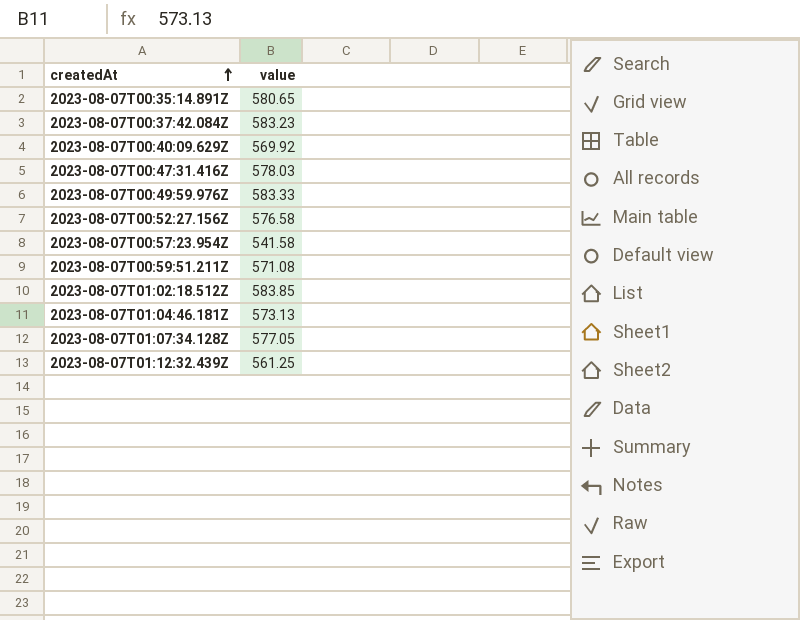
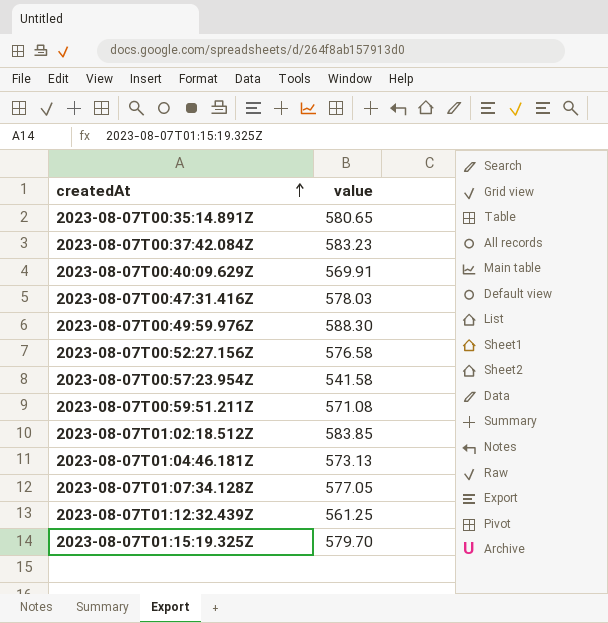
2023-08-07T00:40:09.629Z | value: 569.92 -> 569.91
2023-08-07T00:49:59.976Z | value: 583.33 -> 588.30
row 2023-08-07T01:15:19.325Z: none -> 579.70

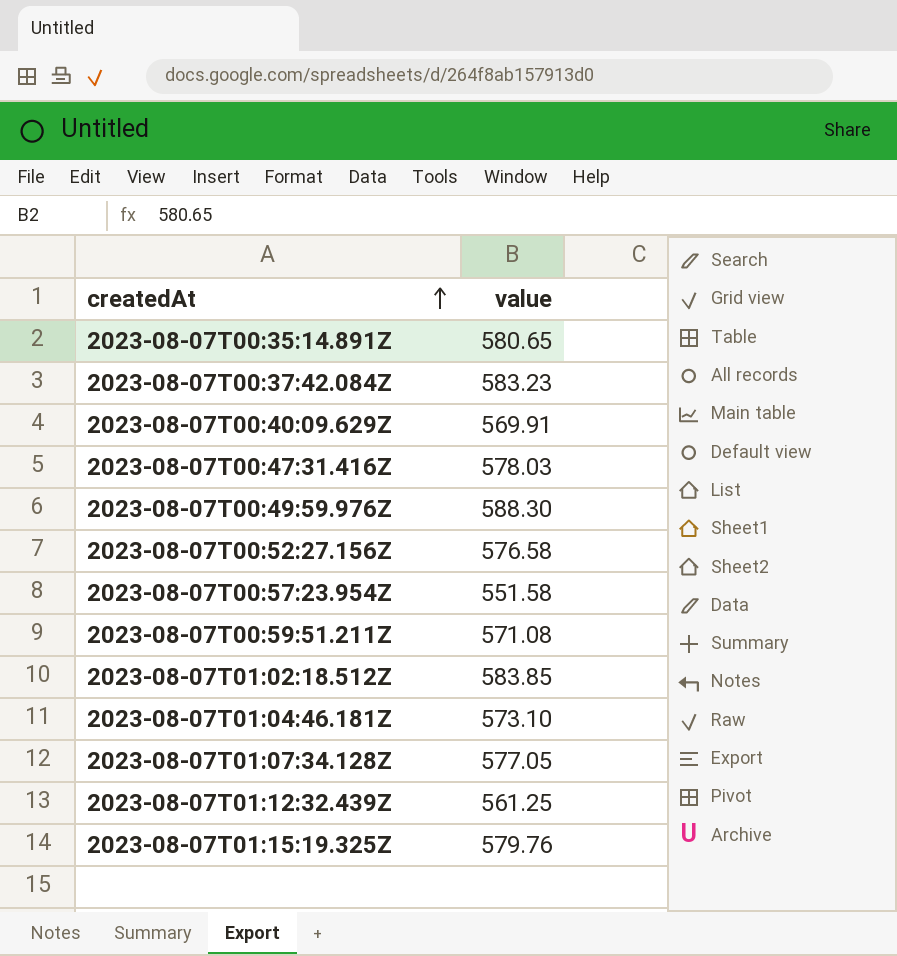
2023-08-07T00:57:23.954Z | value: 541.58 -> 551.58
2023-08-07T01:04:46.181Z | value: 573.13 -> 573.10
2023-08-07T01:15:19.325Z | value: 579.70 -> 579.76

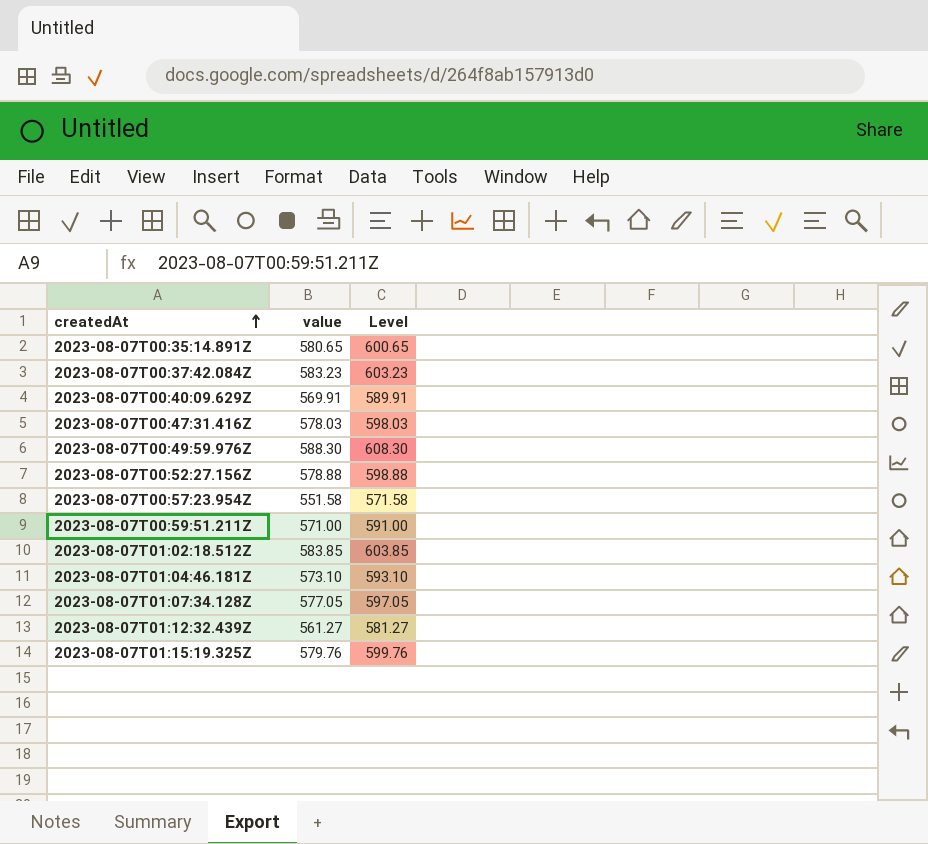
column Level | formula: none -> [value] + 20
2023-08-07T00:52:27.156Z | value: 576.58 -> 578.88
2023-08-07T00:59:51.211Z | value: 571.08 -> 571.00
2023-08-07T01:12:32.439Z | value: 561.25 -> 561.27

